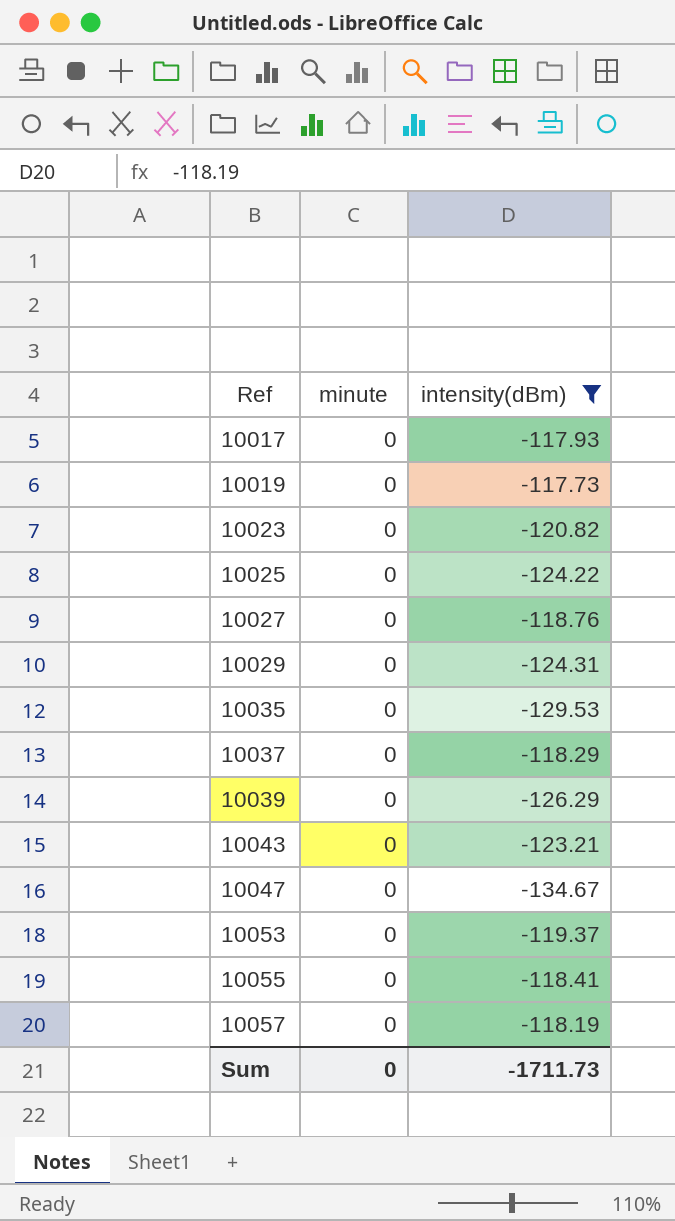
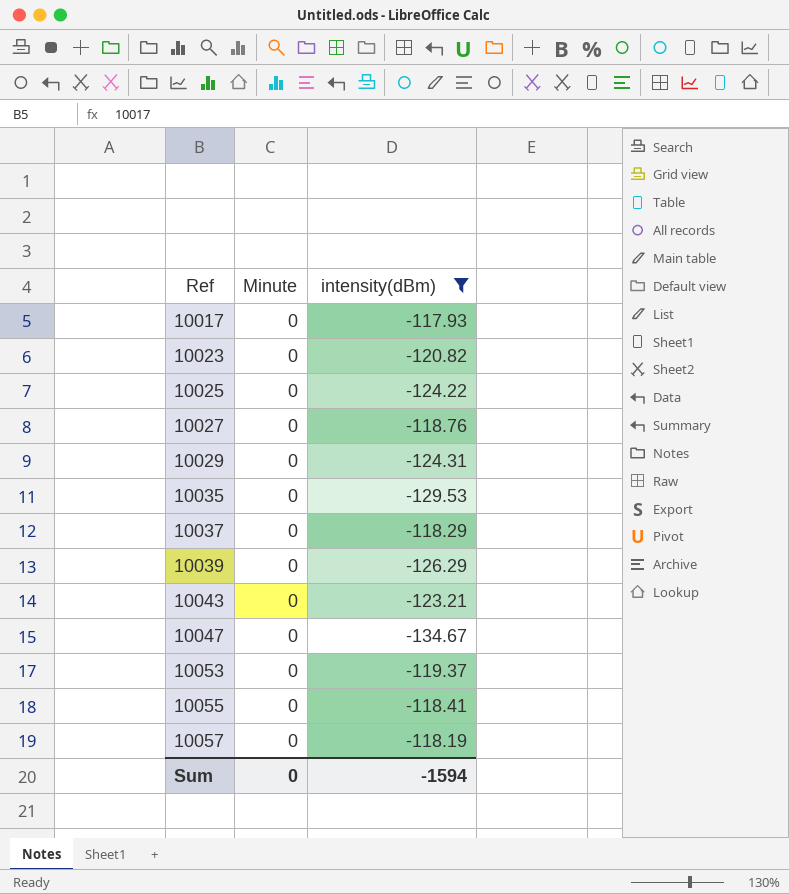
column name: minute -> Minute
row 10019: 0 | -117.73 -> none
Sum | intensity(dBm): -1711.73 -> -1594

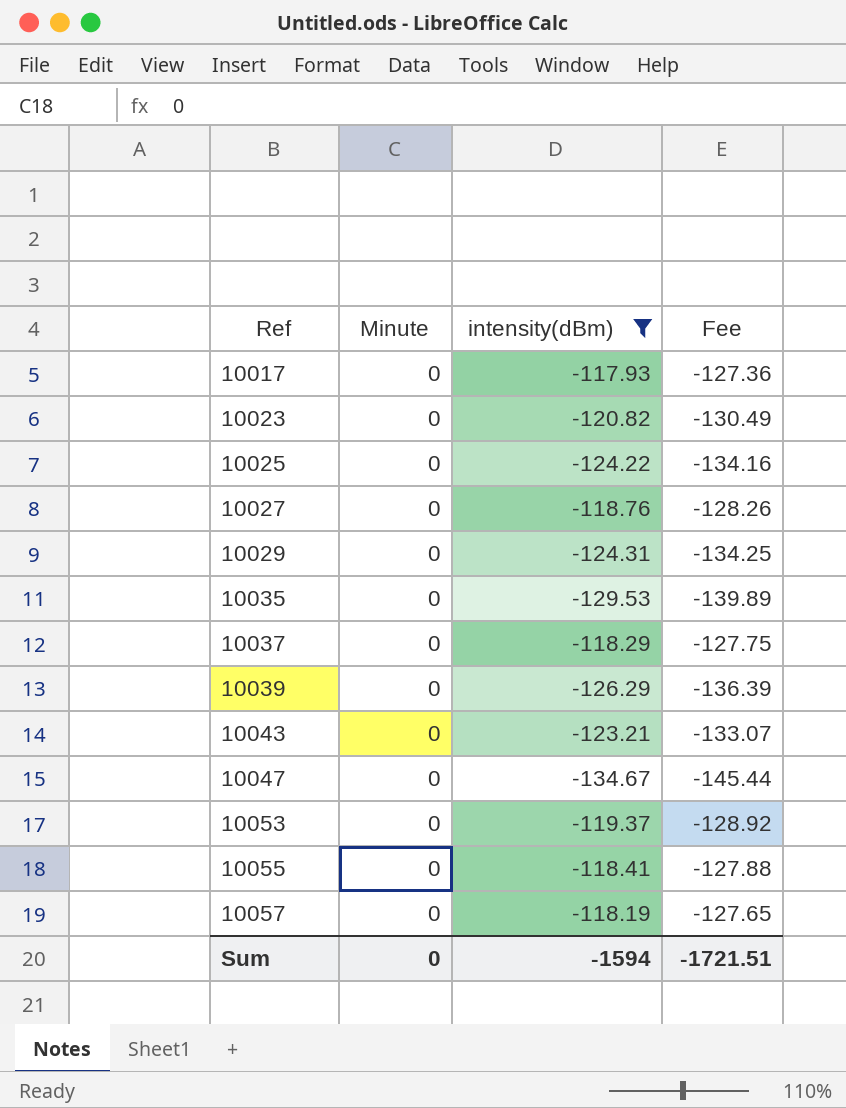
column Fee | formula: none -> [intensity(dBm)] * 1.08

